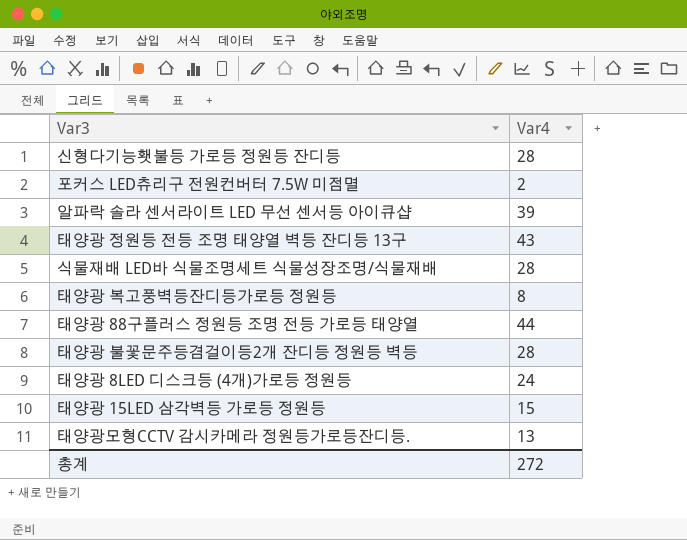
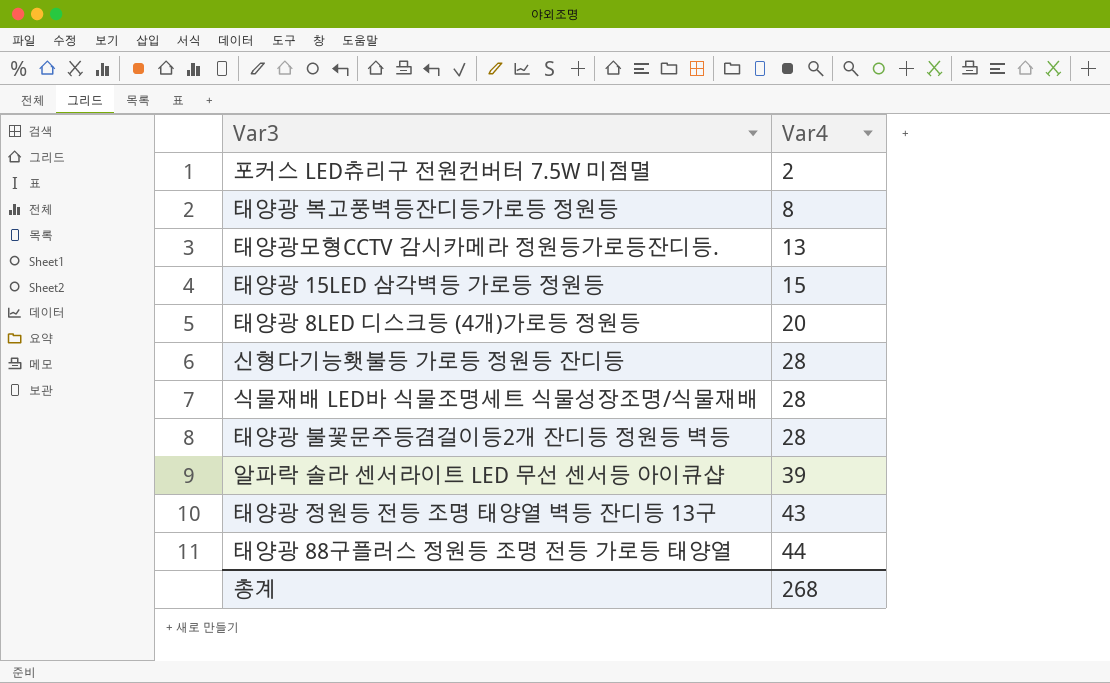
row order: none -> Var4 ascending
태양광 8LED 디스크등 (4개)가로등 정원등 | Var4: 24 -> 20
총계 | Var4: 272 -> 268

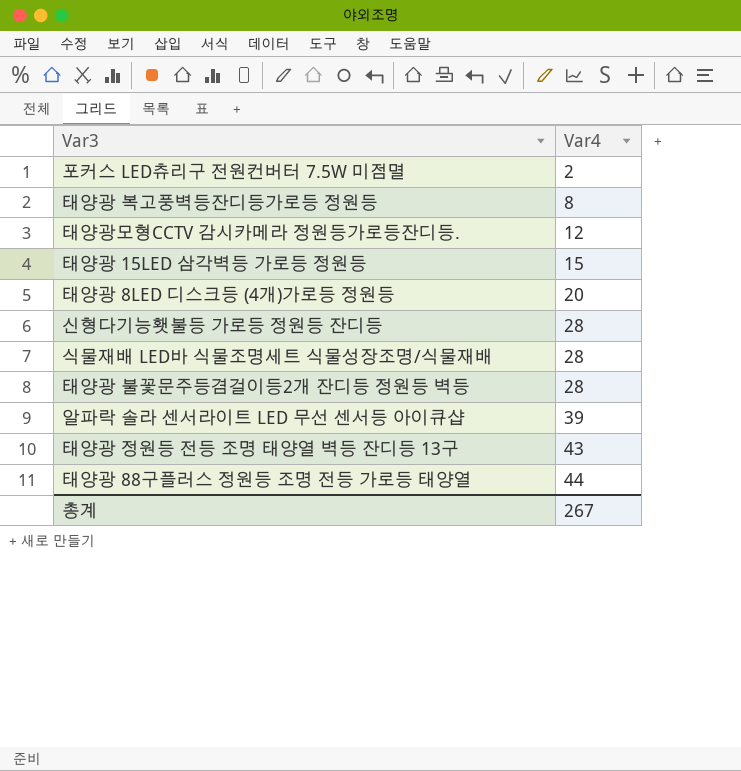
태양광모형CCTV 감시카메라 정원등가로등잔디등. | Var4: 13 -> 12
총계 | Var4: 268 -> 267

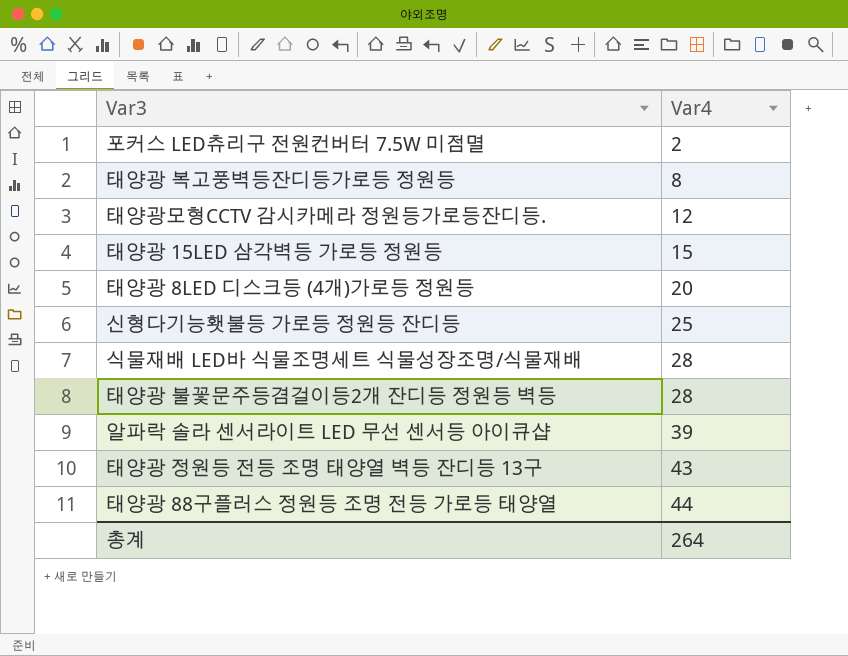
신형다기능횃불등 가로등 정원등 잔디등 | Var4: 28 -> 25
총계 | Var4: 267 -> 264

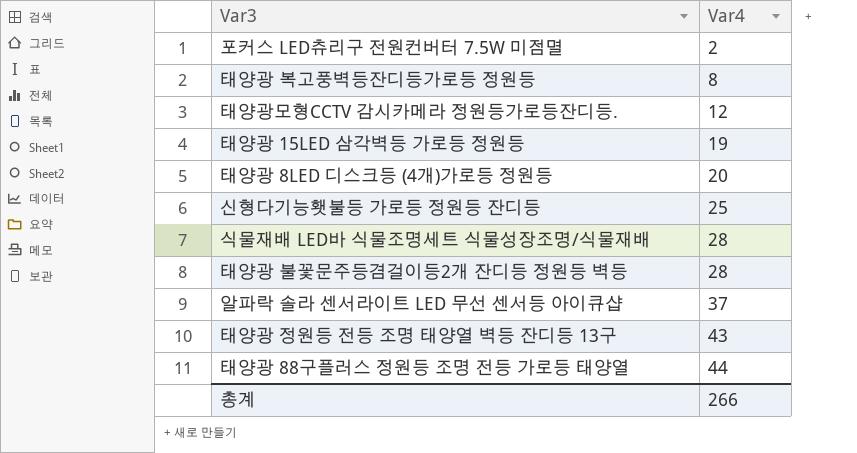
태양광 15LED 삼각벽등 가로등 정원등 | Var4: 15 -> 19
알파락 솔라 센서라이트 LED 무선 센서등 아이큐샵 | Var4: 39 -> 37
총계 | Var4: 264 -> 266

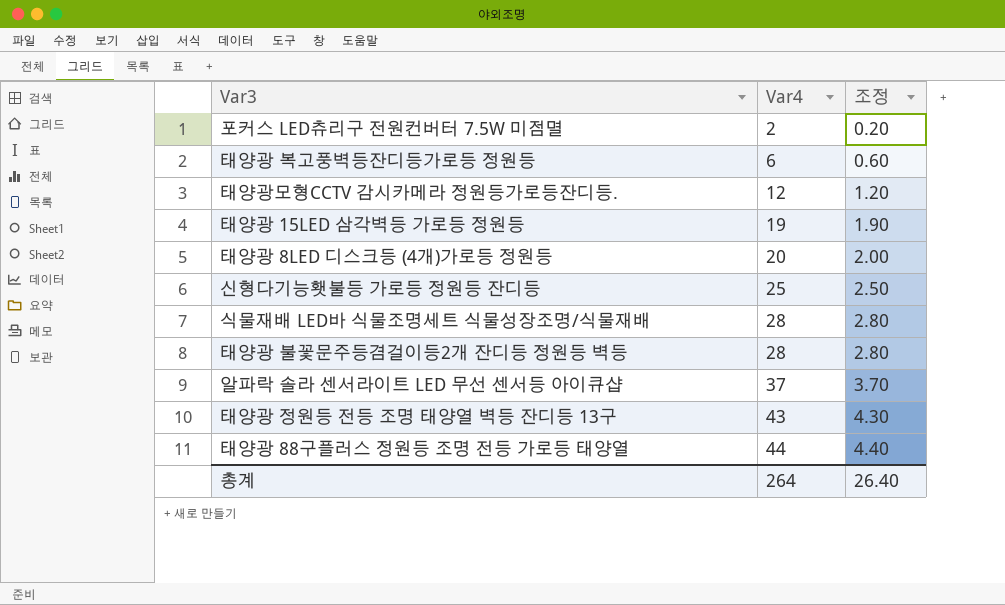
column 조정 | formula: none -> [Var4] * 0.1
태양광 복고풍벽등잔디등가로등 정원등 | Var4: 8 -> 6
총계 | Var4: 266 -> 264

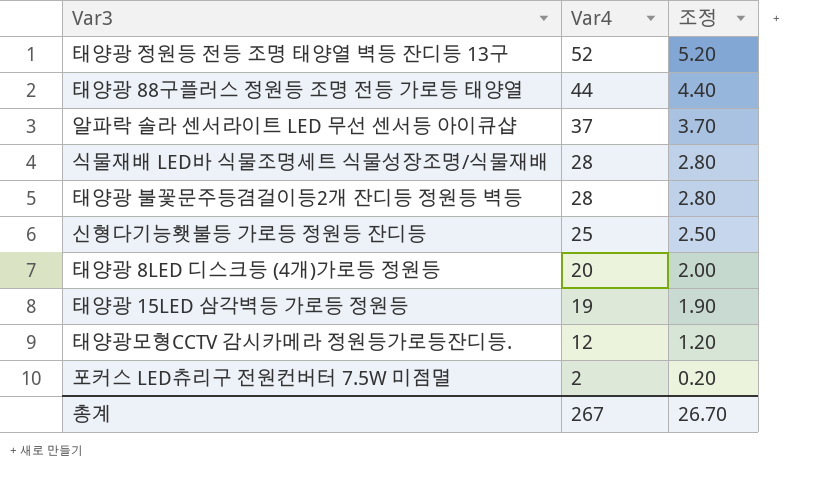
row order: Var4 ascending -> Var4 descending
row 태양광 복고풍벽등잔디등가로등 정원등: 6 | 0.60 -> none
태양광 정원등 전등 조명 태양열 벽등 잔디등 13구 | Var4: 43 -> 52
태양광 정원등 전등 조명 태양열 벽등 잔디등 13구 | 조정: 4.30 -> 5.20
총계 | Var4: 264 -> 267
총계 | 조정: 26.40 -> 26.70

